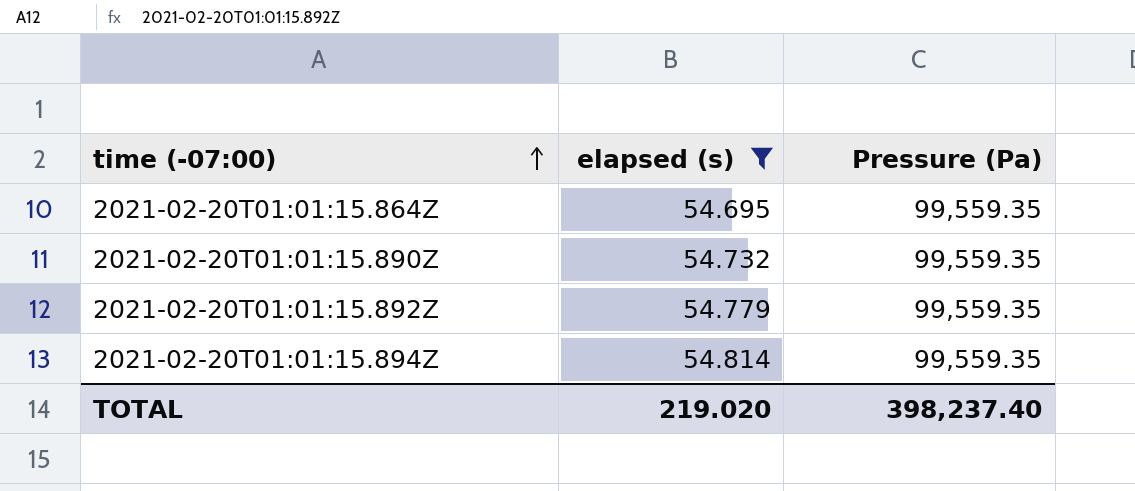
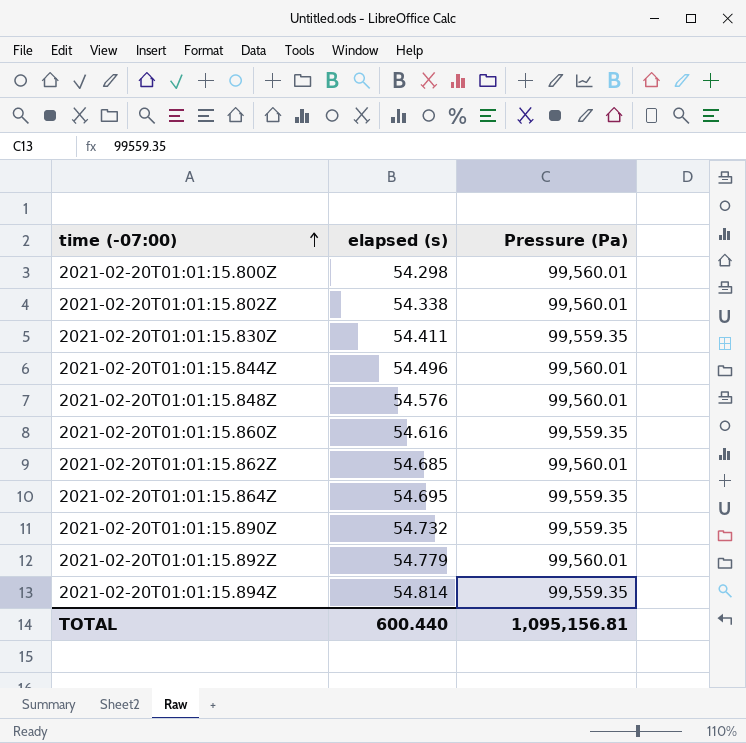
filter: elapsed (s) >= 54.695 -> none
2021-02-20T01:01:15.892Z | Pressure (Pa): 99,559.35 -> 99,560.01
TOTAL | elapsed (s): 219.020 -> 600.440
TOTAL | Pressure (Pa): 398,237.40 -> 1,095,156.81

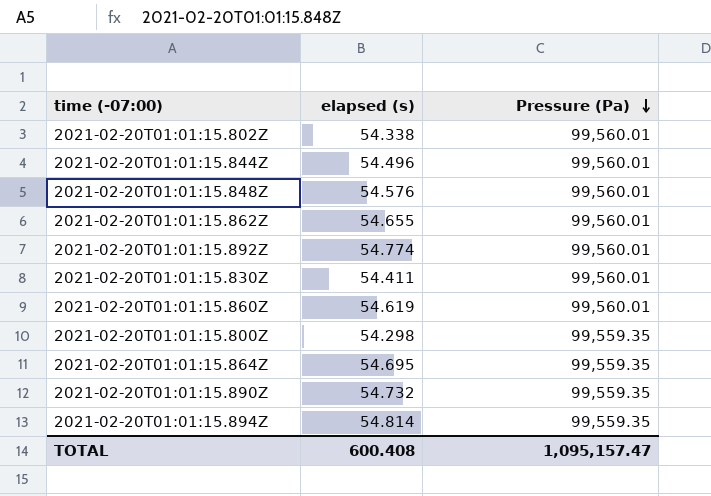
row order: time (-07:00) ascending -> Pressure (Pa) descending
2021-02-20T01:01:15.862Z | elapsed (s): 54.685 -> 54.655
2021-02-20T01:01:15.892Z | elapsed (s): 54.779 -> 54.774
2021-02-20T01:01:15.830Z | Pressure (Pa): 99,559.35 -> 99,560.01
2021-02-20T01:01:15.860Z | elapsed (s): 54.616 -> 54.619
2021-02-20T01:01:15.860Z | Pressure (Pa): 99,559.35 -> 99,560.01
2021-02-20T01:01:15.800Z | Pressure (Pa): 99,560.01 -> 99,559.35
TOTAL | elapsed (s): 600.440 -> 600.408
TOTAL | Pressure (Pa): 1,095,156.81 -> 1,095,157.47

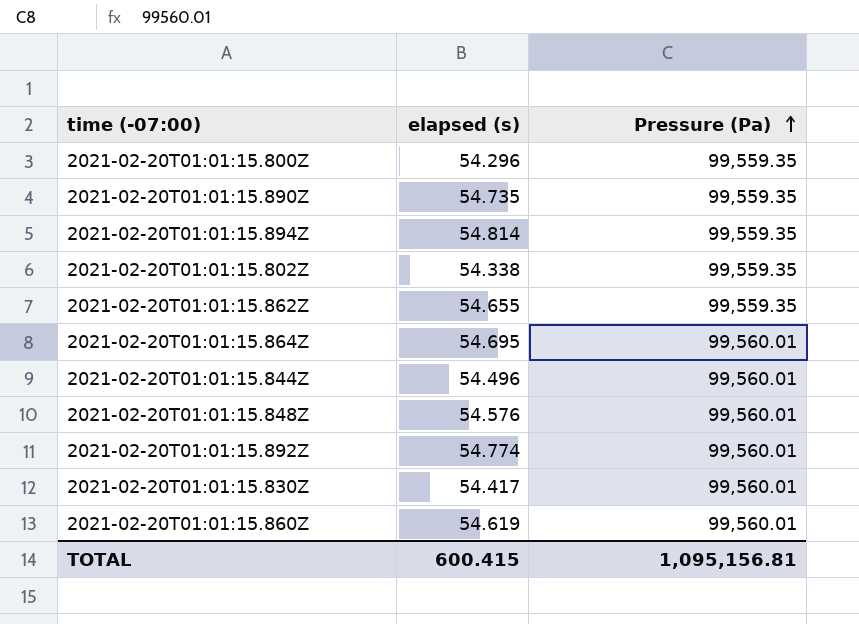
row order: Pressure (Pa) descending -> Pressure (Pa) ascending
2021-02-20T01:01:15.800Z | elapsed (s): 54.298 -> 54.296
2021-02-20T01:01:15.890Z | elapsed (s): 54.732 -> 54.735
2021-02-20T01:01:15.802Z | Pressure (Pa): 99,560.01 -> 99,559.35
2021-02-20T01:01:15.862Z | Pressure (Pa): 99,560.01 -> 99,559.35
2021-02-20T01:01:15.864Z | Pressure (Pa): 99,559.35 -> 99,560.01
2021-02-20T01:01:15.830Z | elapsed (s): 54.411 -> 54.417
TOTAL | elapsed (s): 600.408 -> 600.415
TOTAL | Pressure (Pa): 1,095,157.47 -> 1,095,156.81

